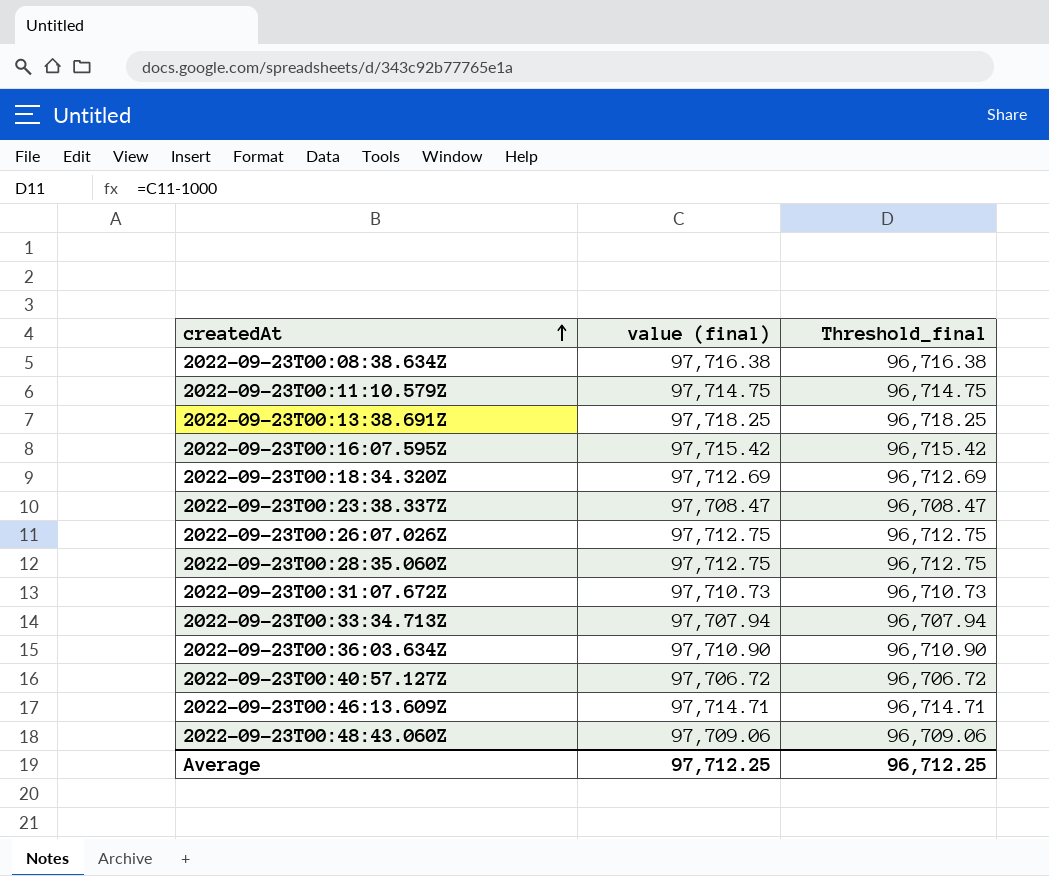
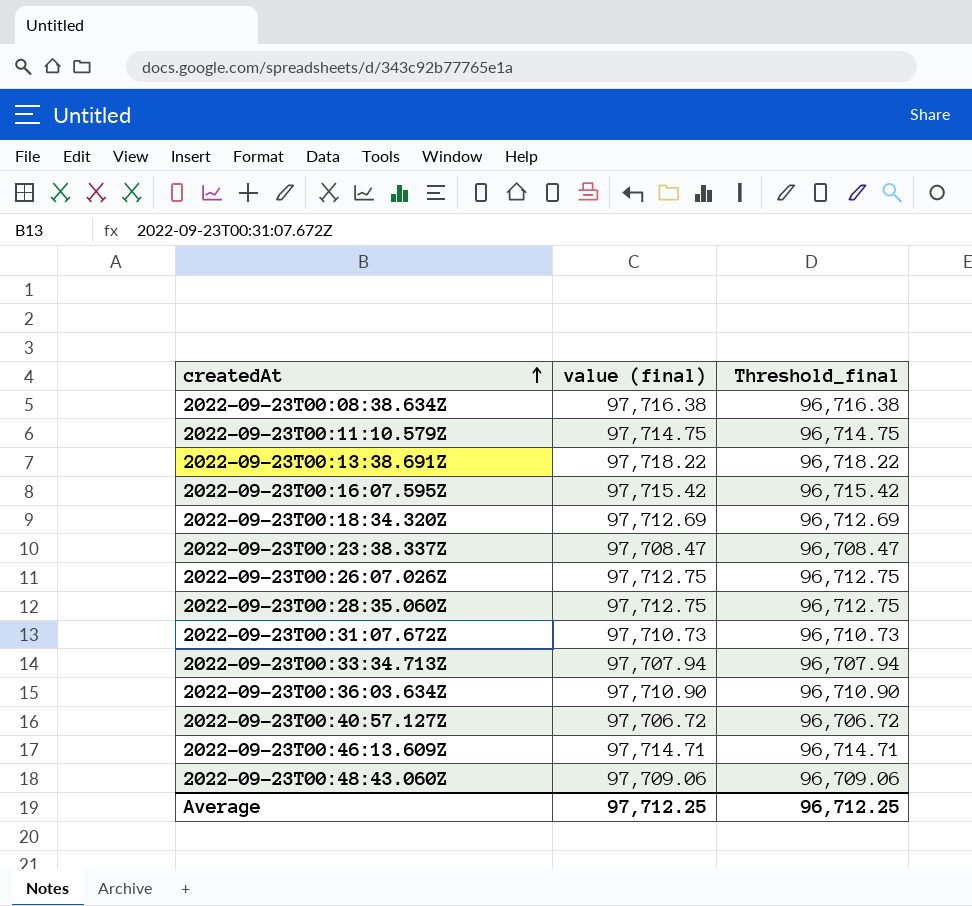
2022-09-23T00:13:38.691Z | value (final): 97,718.25 -> 97,718.22
2022-09-23T00:13:38.691Z | Threshold_final: 96,718.25 -> 96,718.22

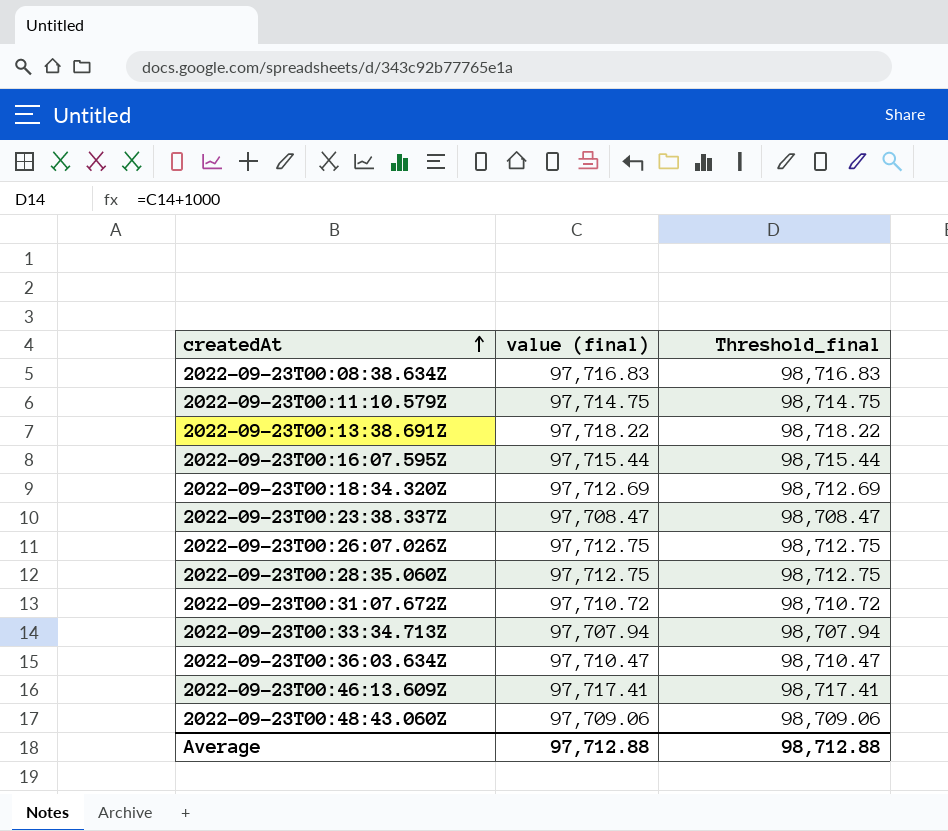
column Threshold_final | formula: [value (final)] - 1000 -> [value (final)] + 1000
row 2022-09-23T00:40:57.127Z: 97,706.72 | 96,706.72 -> none
2022-09-23T00:08:38.634Z | value (final): 97,716.38 -> 97,716.83
2022-09-23T00:16:07.595Z | value (final): 97,715.42 -> 97,715.44
2022-09-23T00:31:07.672Z | value (final): 97,710.73 -> 97,710.72
2022-09-23T00:36:03.634Z | value (final): 97,710.90 -> 97,710.47
2022-09-23T00:46:13.609Z | value (final): 97,714.71 -> 97,717.41
Average | value (final): 97,712.25 -> 97,712.88
Average | Threshold_final: 96,712.25 -> 98,712.88

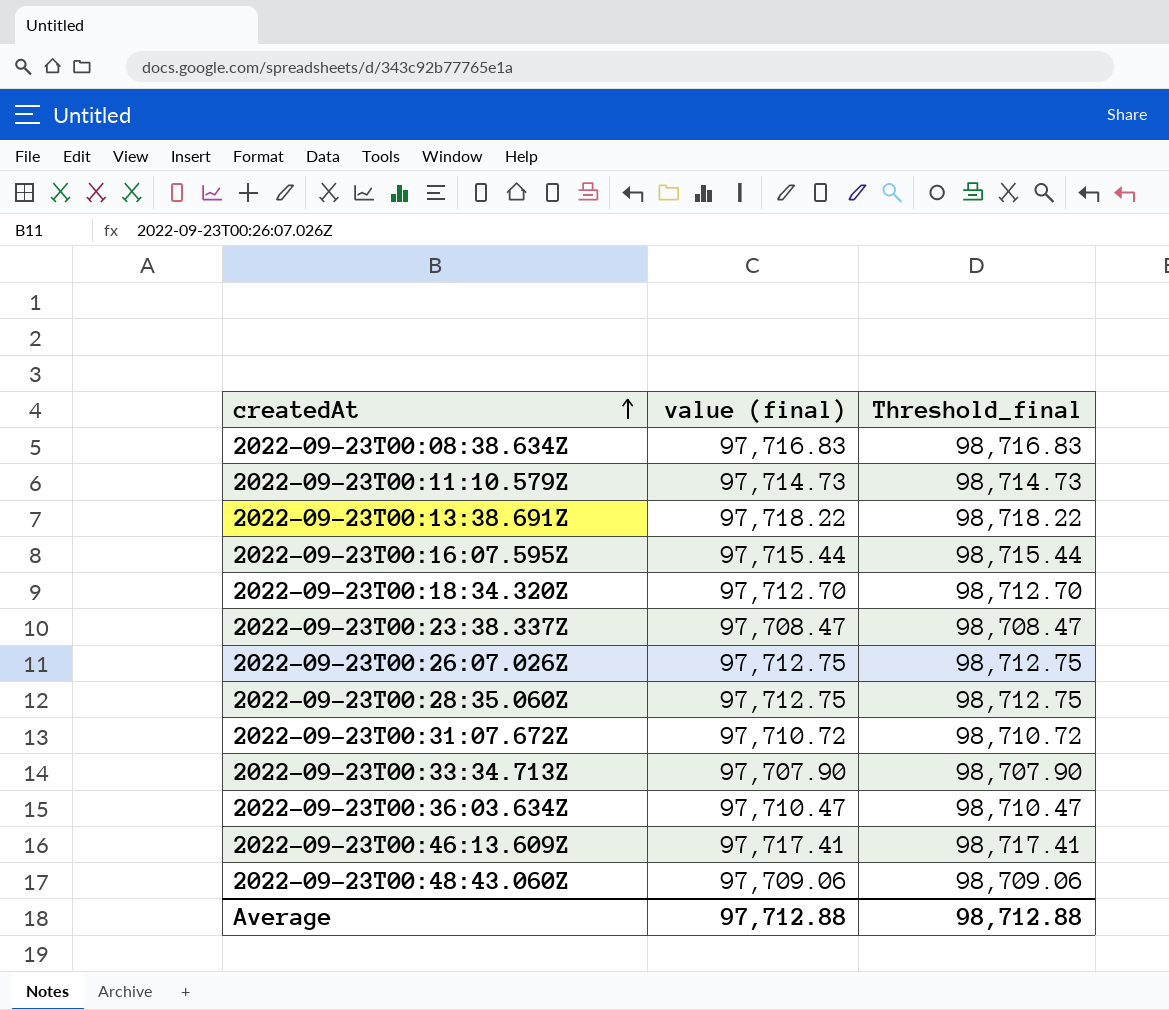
2022-09-23T00:11:10.579Z | value (final): 97,714.75 -> 97,714.73
2022-09-23T00:11:10.579Z | Threshold_final: 98,714.75 -> 98,714.73
2022-09-23T00:18:34.320Z | value (final): 97,712.69 -> 97,712.70
2022-09-23T00:18:34.320Z | Threshold_final: 98,712.69 -> 98,712.70
2022-09-23T00:33:34.713Z | value (final): 97,707.94 -> 97,707.90
2022-09-23T00:33:34.713Z | Threshold_final: 98,707.94 -> 98,707.90

